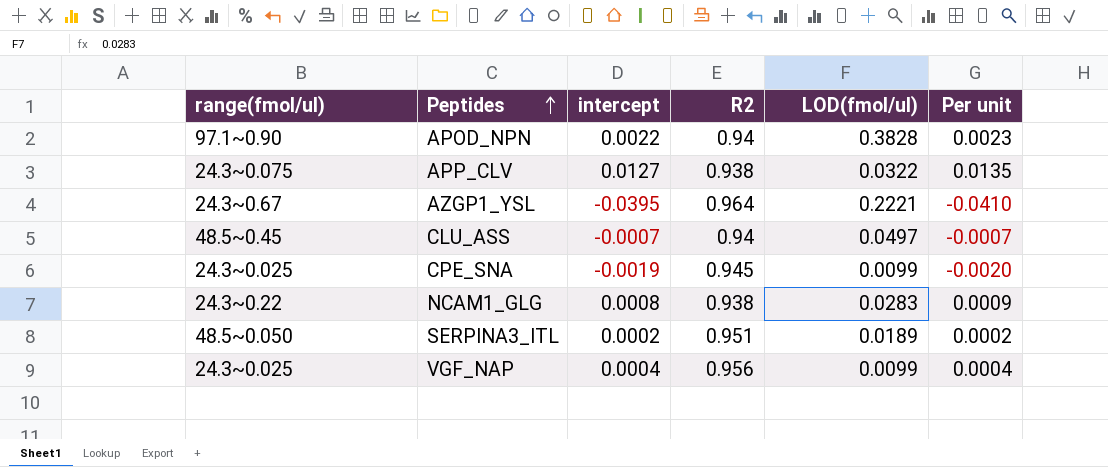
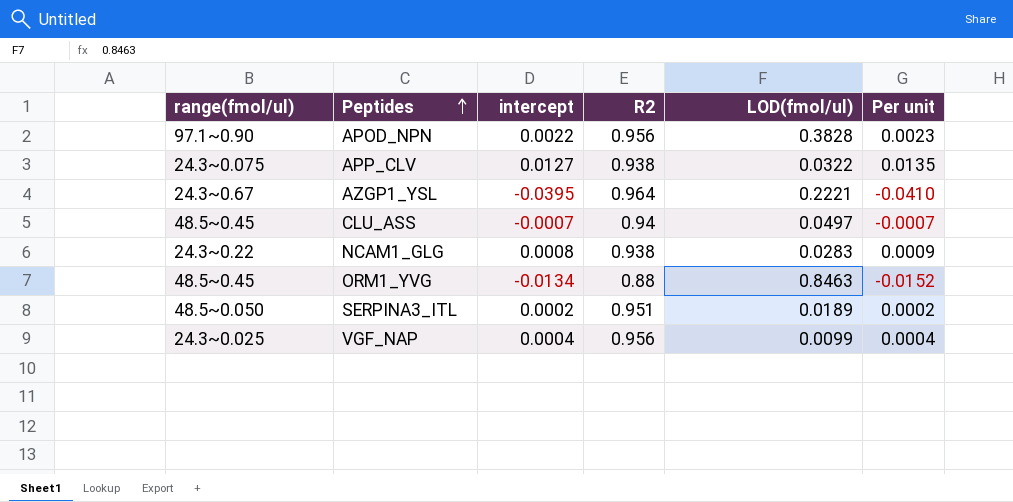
row CPE_SNA: 24.3~0.025 | -0.0019 | 0.945 | 0.0099 | -0.0020 -> none
APOD_NPN | R2: 0.94 -> 0.956
row ORM1_YVG: none -> 48.5~0.45 | -0.0134 | 0.88 | 0.8463 | -0.0152

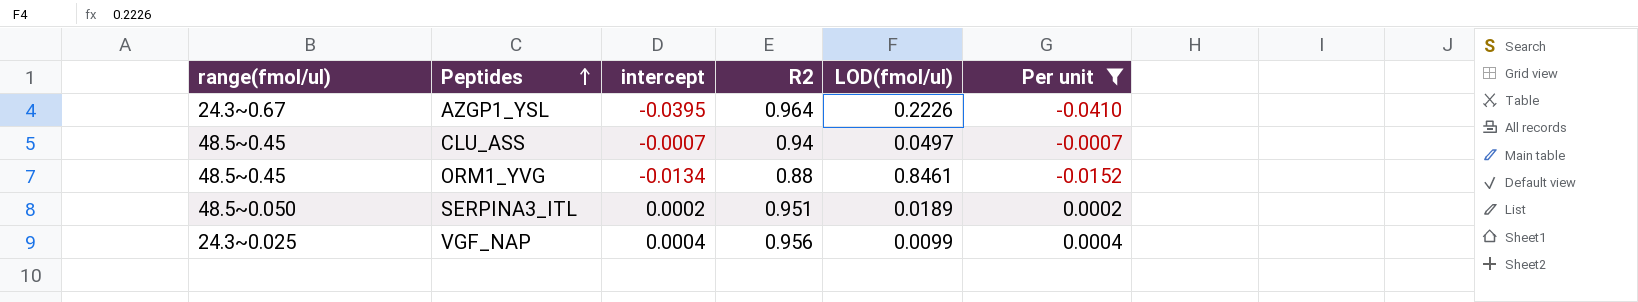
filter: none -> Per unit <= 0.0004
AZGP1_YSL | LOD(fmol/ul): 0.2221 -> 0.2226
ORM1_YVG | LOD(fmol/ul): 0.8463 -> 0.8461

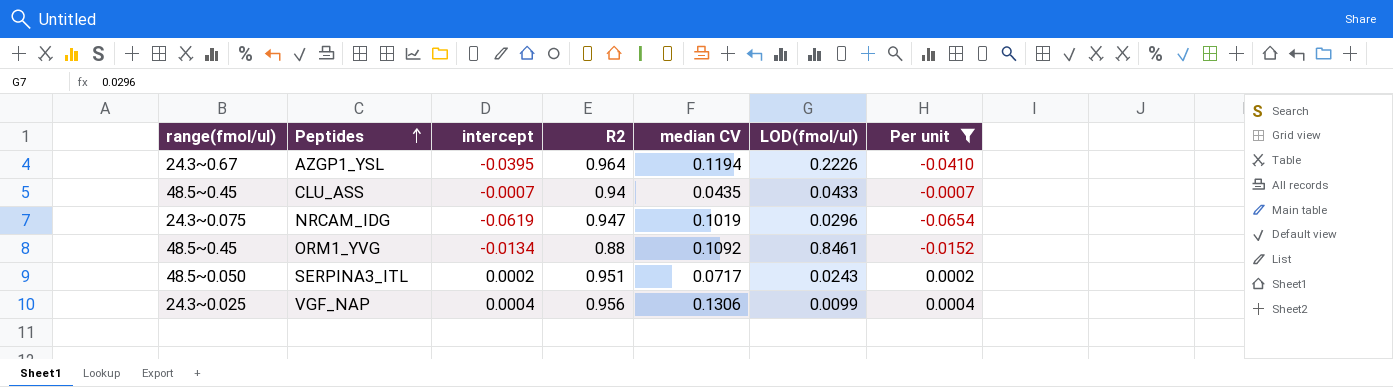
column median CV | position: none -> 5
CLU_ASS | LOD(fmol/ul): 0.0497 -> 0.0433
row NRCAM_IDG: none -> 24.3~0.075 | -0.0619 | 0.947 | 0.1019 | 0.0296 | -0.0654
SERPINA3_ITL | LOD(fmol/ul): 0.0189 -> 0.0243

